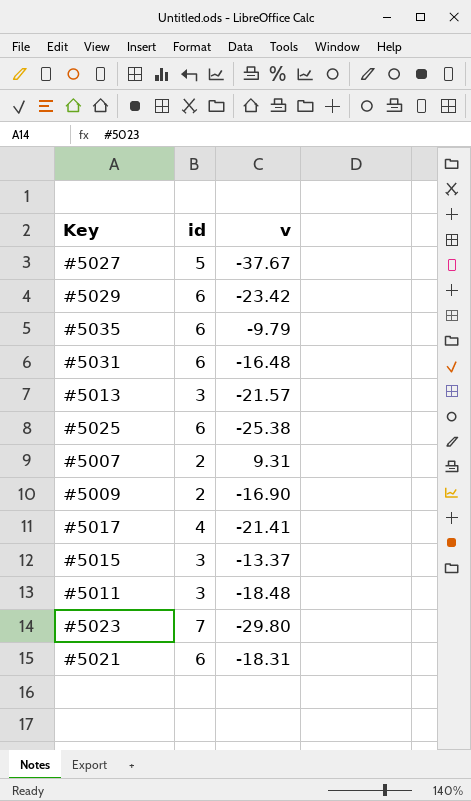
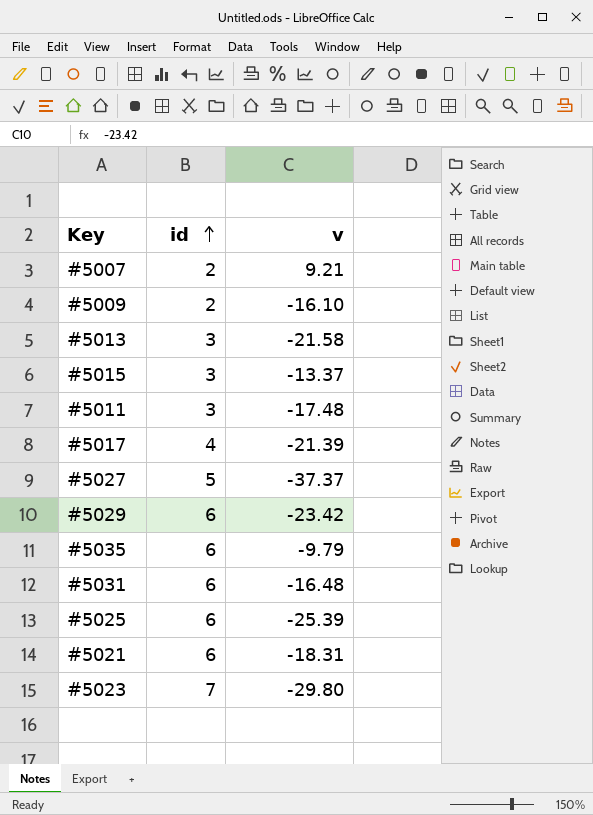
row order: none -> id ascending
#5007 | v: 9.31 -> 9.21
#5009 | v: -16.90 -> -16.10
#5013 | v: -21.57 -> -21.58
#5011 | v: -18.48 -> -17.48
#5017 | v: -21.41 -> -21.39
#5027 | v: -37.67 -> -37.37
#5025 | v: -25.38 -> -25.39

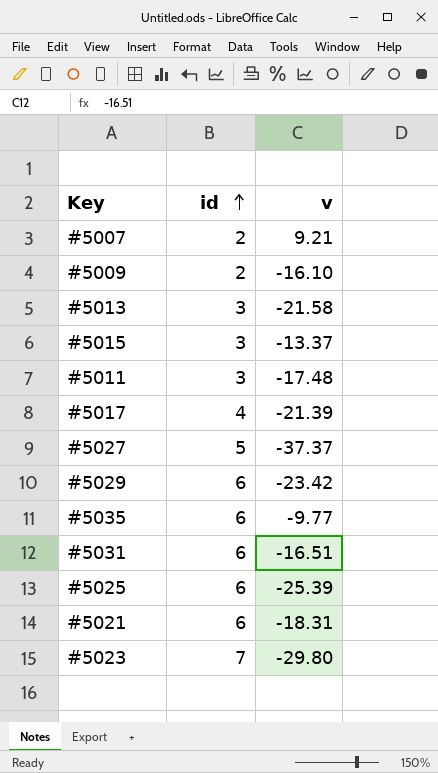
#5035 | v: -9.79 -> -9.77
#5031 | v: -16.48 -> -16.51

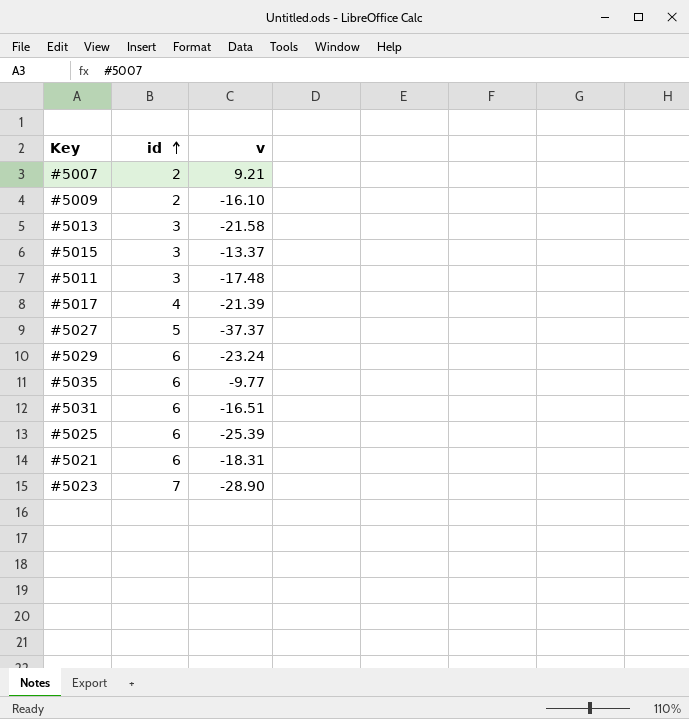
#5029 | v: -23.42 -> -23.24
#5023 | v: -29.80 -> -28.90

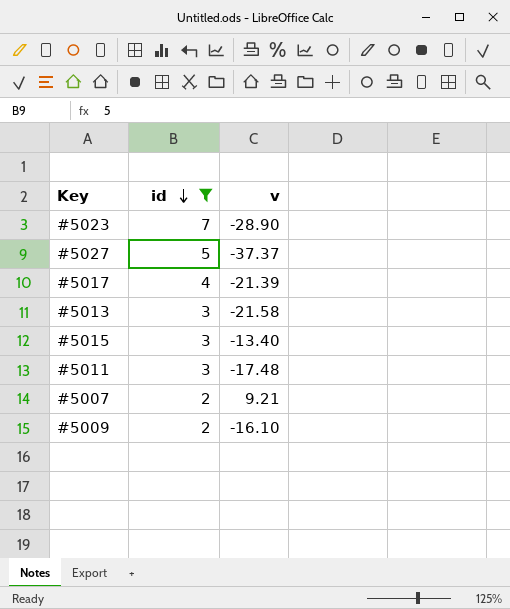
filter: none -> id != 6
row order: id ascending -> id descending
#5015 | v: -13.37 -> -13.40

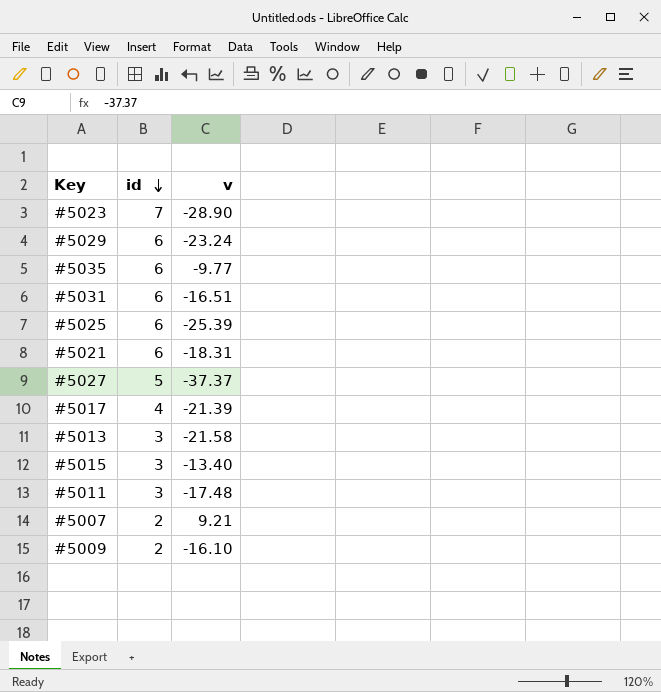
filter: id != 6 -> none

